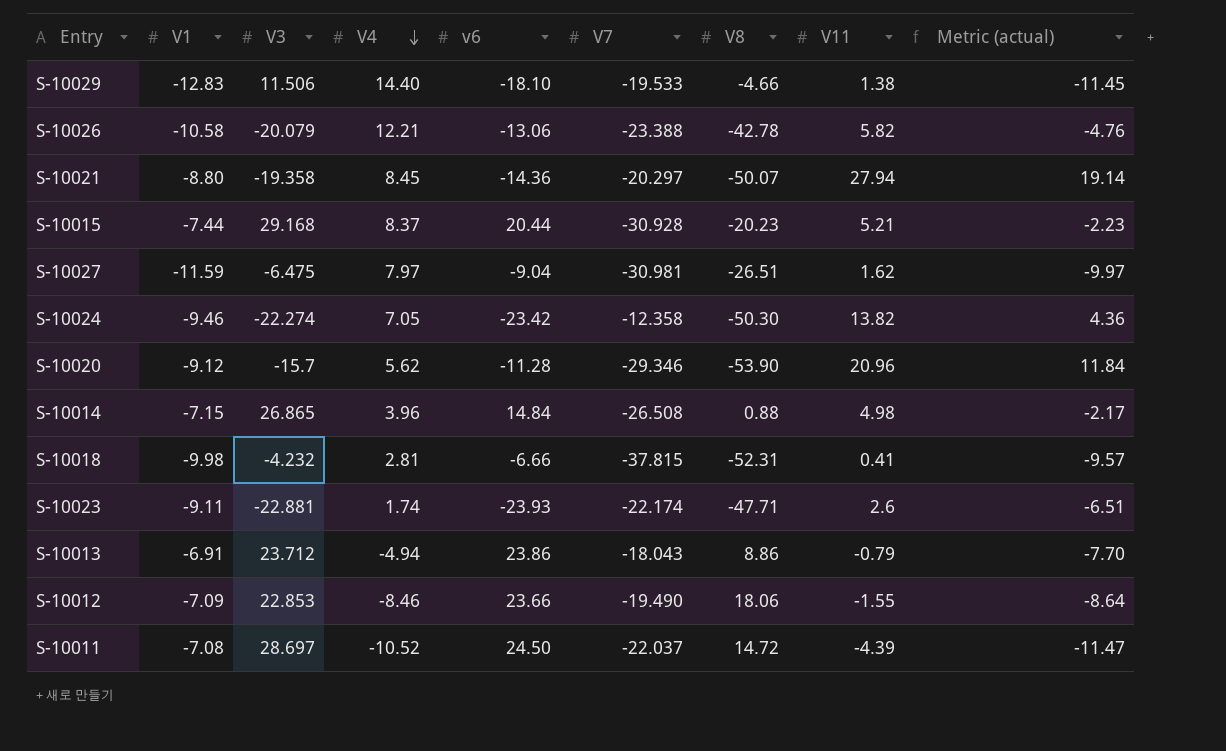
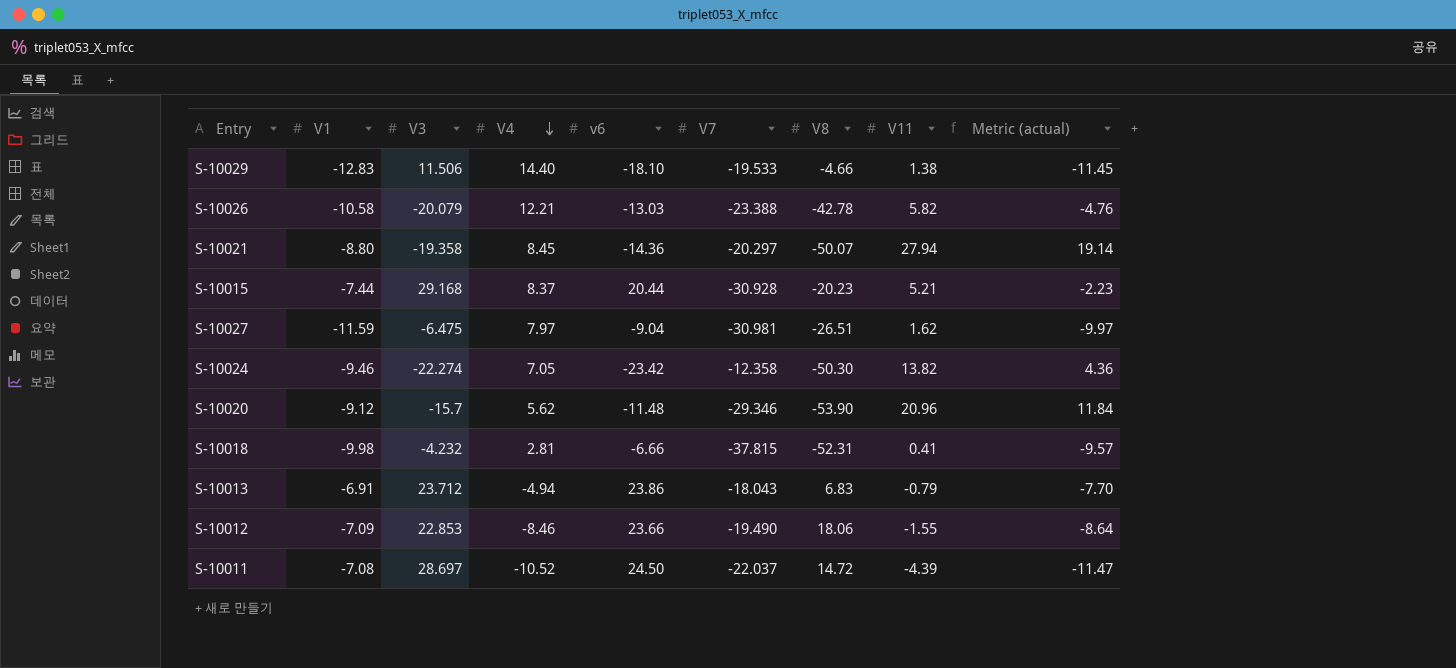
row S-10014: -7.15 | 26.865 | 3.96 | 14.84 | -26.508 | 0.88 | 4.98 | -2.17 -> none
row S-10023: -9.11 | -22.881 | 1.74 | -23.93 | -22.174 | -47.71 | 2.6 | -6.51 -> none
S-10026 | v6: -13.06 -> -13.03
S-10020 | v6: -11.28 -> -11.48
S-10013 | V8: 8.86 -> 6.83

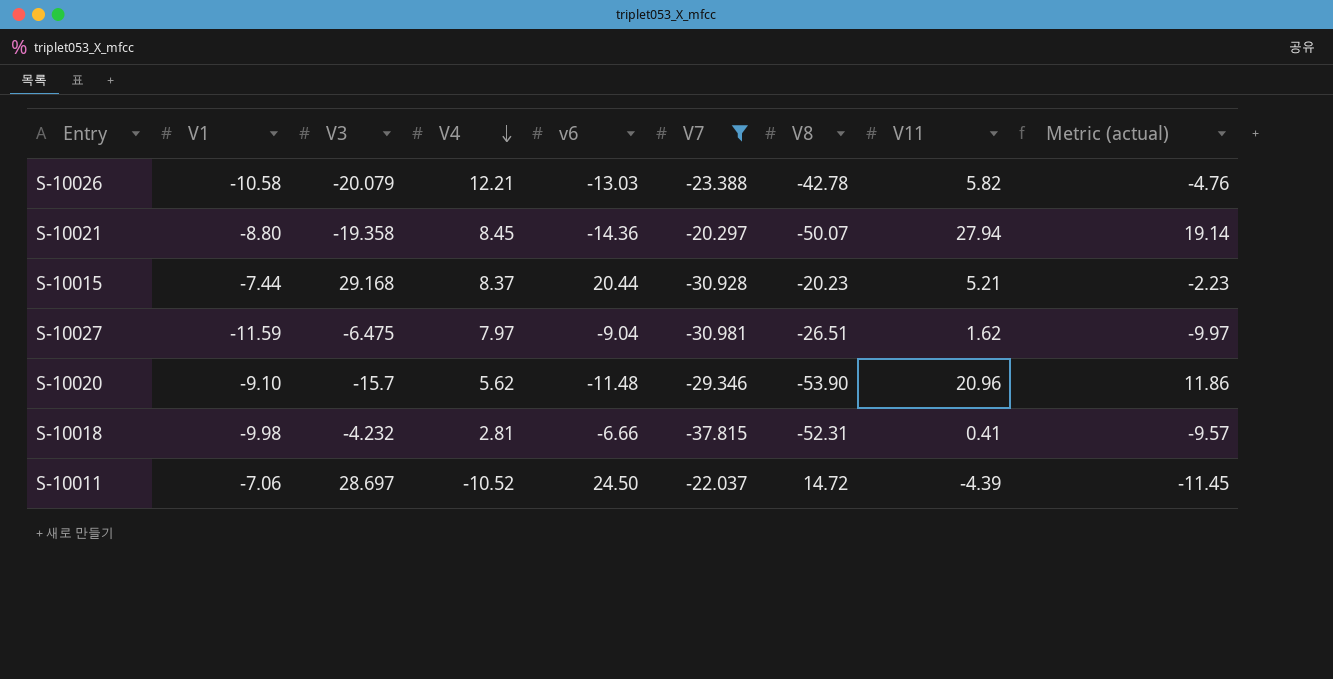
filter: none -> V7 <= -20.297
S-10020 | V1: -9.12 -> -9.10
S-10020 | Metric (actual): 11.84 -> 11.86
S-10011 | V1: -7.08 -> -7.06
S-10011 | Metric (actual): -11.47 -> -11.45

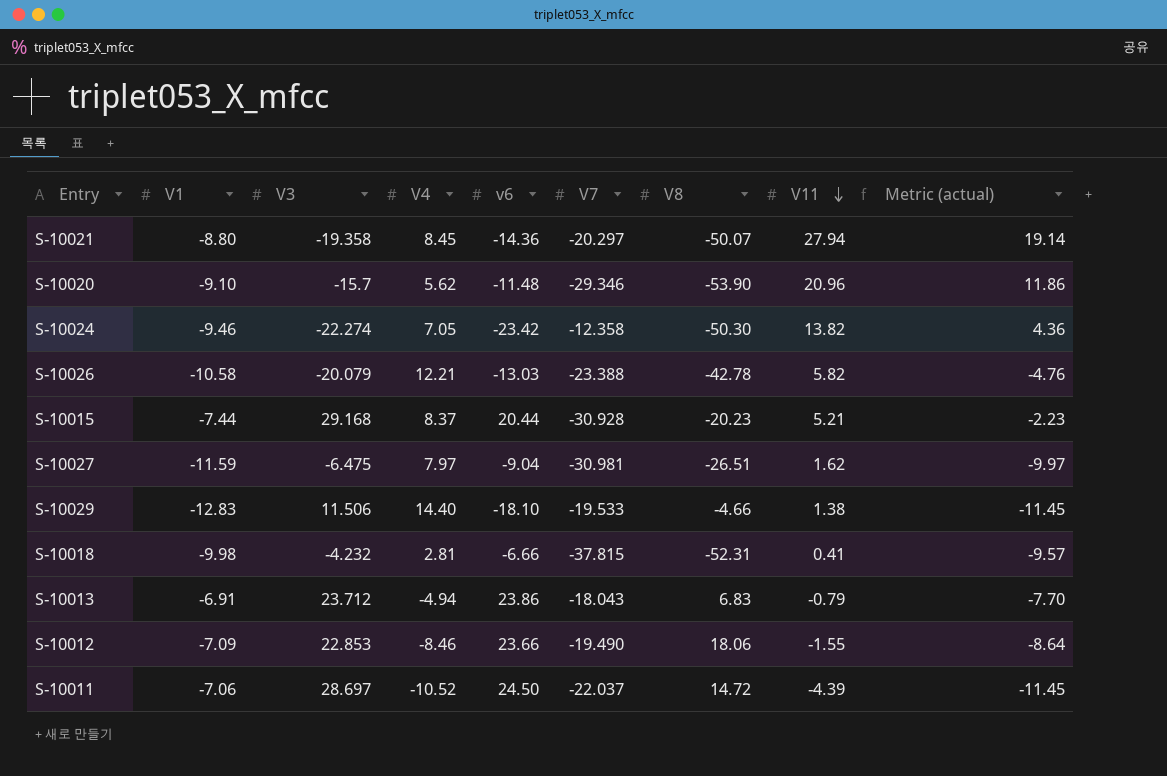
filter: V7 <= -20.297 -> none
row order: V4 descending -> V11 descending

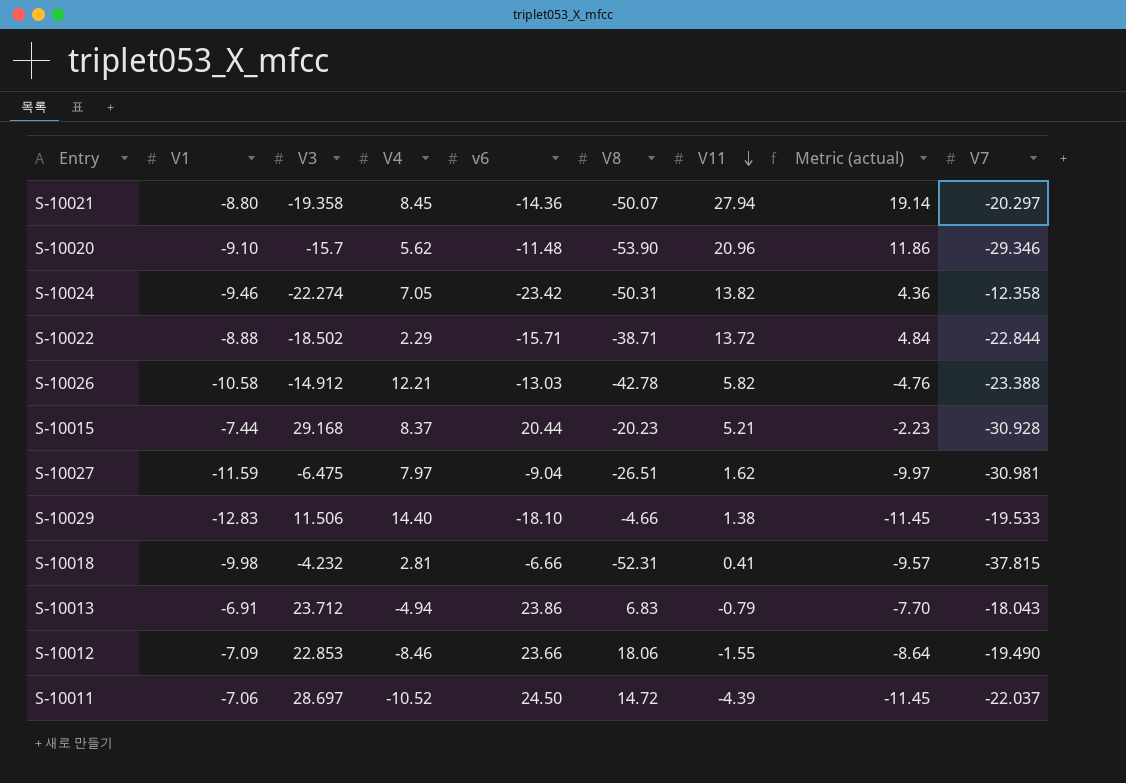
column V7 | position: 6 -> 9
S-10024 | V8: -50.30 -> -50.31
row S-10022: none -> -8.88 | -18.502 | 2.29 | -15.71 | -38.71 | 13.72 | 4.84 | -22.844
S-10026 | V3: -20.079 -> -14.912

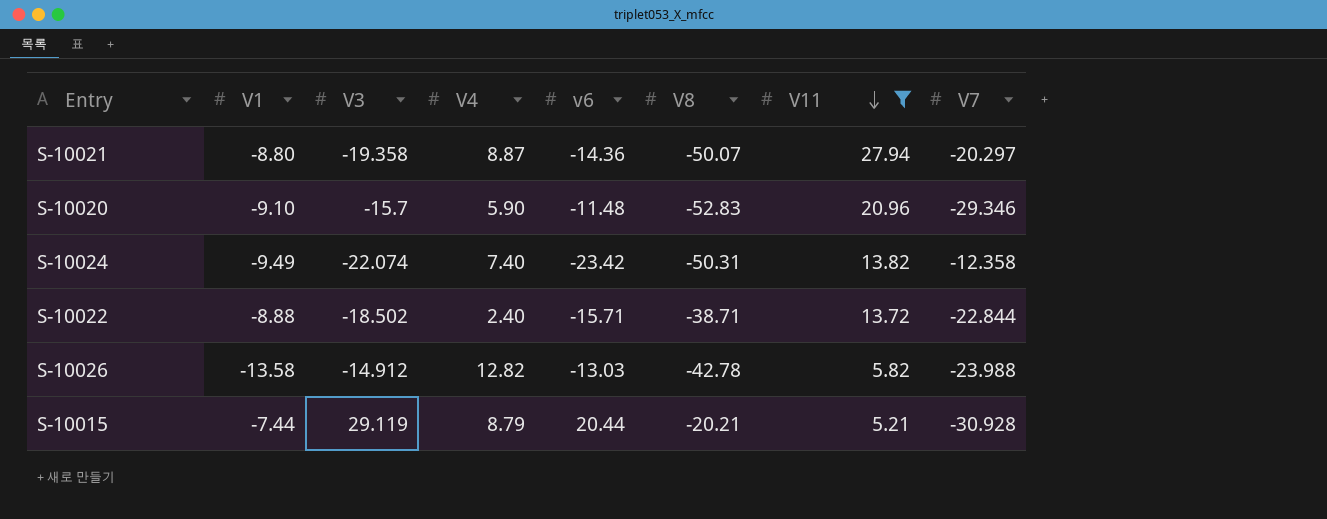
filter: none -> V11 >= 5.21
column Metric (actual) | formula: [V1] + [V11] -> none
S-10021 | V4: 8.45 -> 8.87
S-10020 | V4: 5.62 -> 5.90
S-10020 | V8: -53.90 -> -52.83
S-10024 | V1: -9.46 -> -9.49
S-10024 | V3: -22.274 -> -22.074
S-10024 | V4: 7.05 -> 7.40
S-10022 | V4: 2.29 -> 2.40
S-10026 | V1: -10.58 -> -13.58
S-10026 | V4: 12.21 -> 12.82
S-10026 | V7: -23.388 -> -23.988
S-10015 | V3: 29.168 -> 29.119
S-10015 | V4: 8.37 -> 8.79
S-10015 | V8: -20.23 -> -20.21

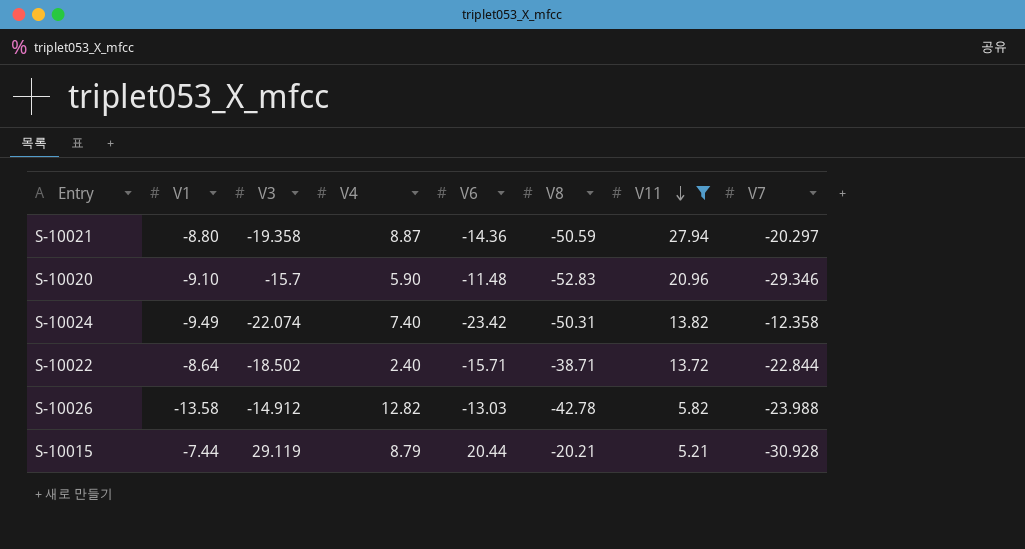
column name: v6 -> V6
S-10021 | V8: -50.07 -> -50.59
S-10022 | V1: -8.88 -> -8.64

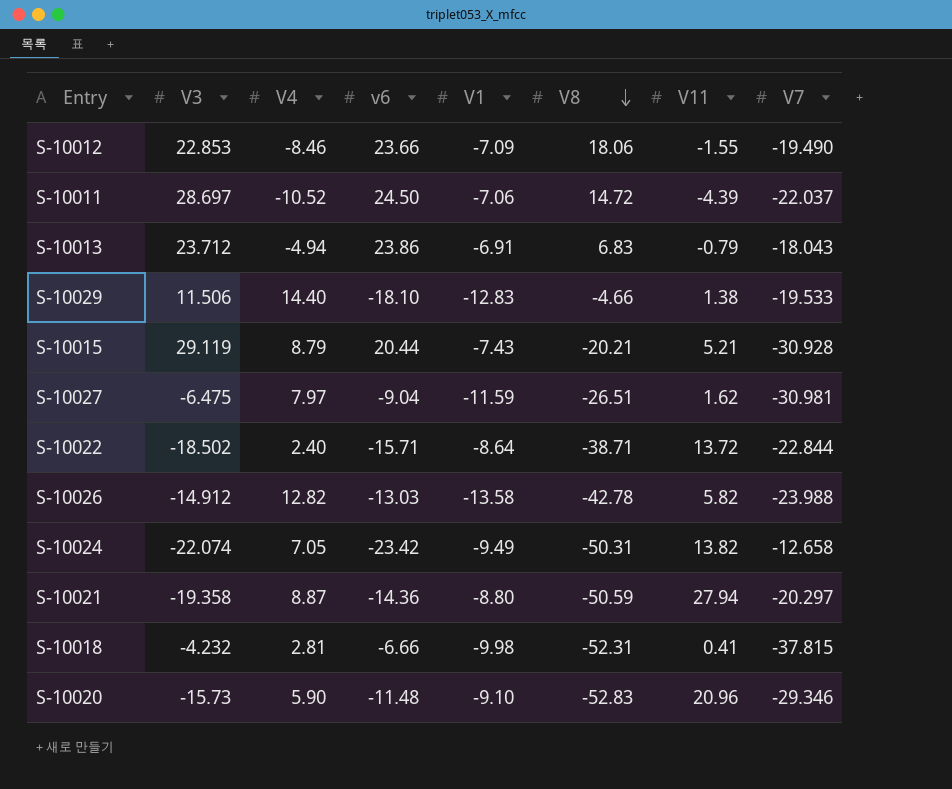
filter: V11 >= 5.21 -> none
row order: V11 descending -> V8 descending
column name: V6 -> v6
column V1 | position: 2 -> 5
S-10015 | V1: -7.44 -> -7.43
S-10024 | V4: 7.40 -> 7.05
S-10024 | V7: -12.358 -> -12.658
S-10020 | V3: -15.7 -> -15.73

